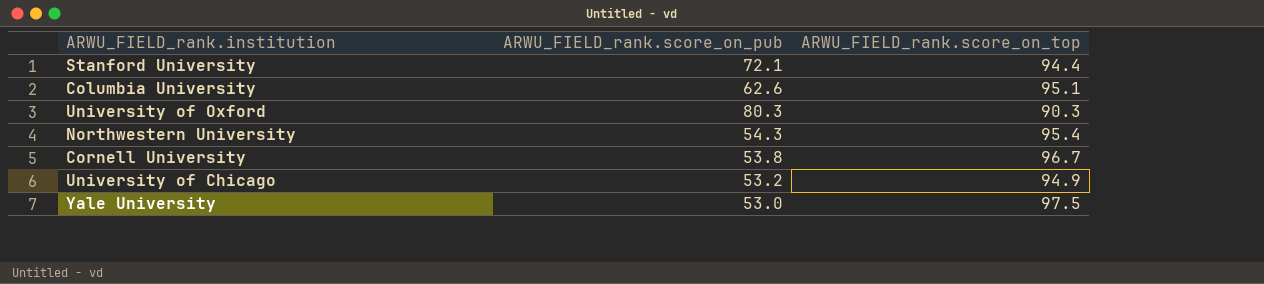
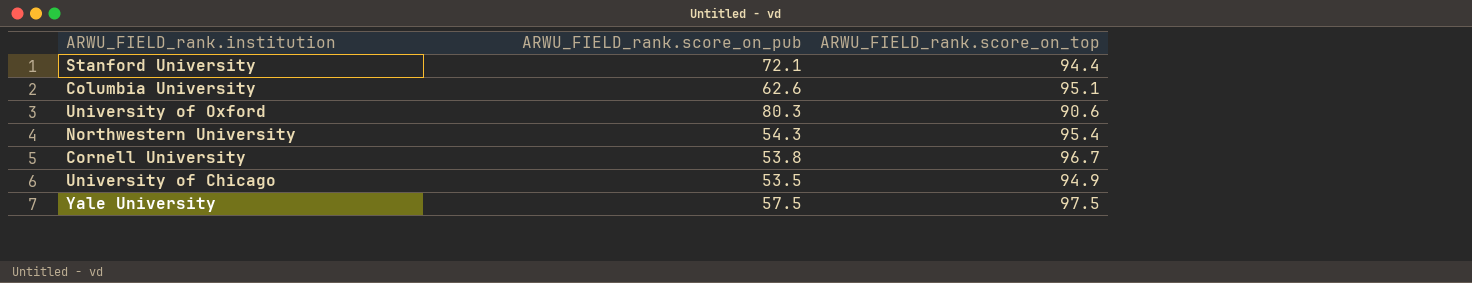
University of Oxford | ARWU_FIELD_rank.score_on_top: 90.3 -> 90.6
University of Chicago | ARWU_FIELD_rank.score_on_pub: 53.2 -> 53.5
Yale University | ARWU_FIELD_rank.score_on_pub: 53.0 -> 57.5

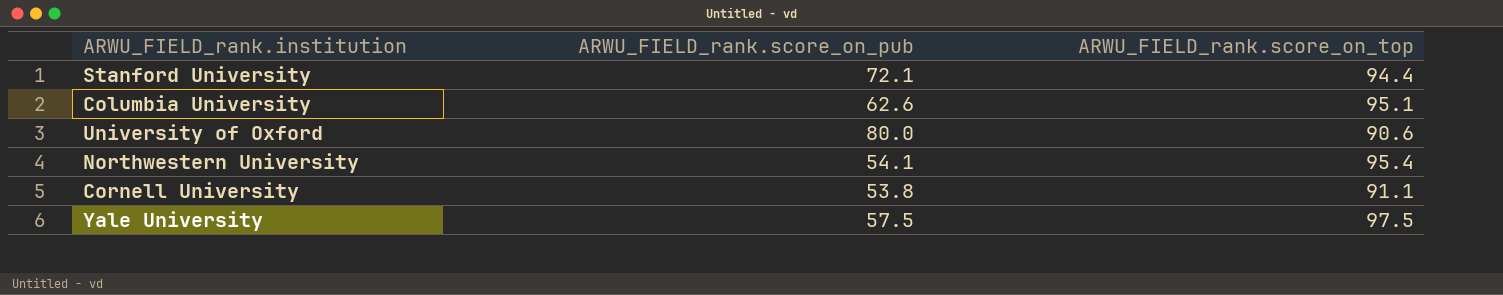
row University of Chicago: 53.5 | 94.9 -> none
University of Oxford | ARWU_FIELD_rank.score_on_pub: 80.3 -> 80.0
Northwestern University | ARWU_FIELD_rank.score_on_pub: 54.3 -> 54.1
Cornell University | ARWU_FIELD_rank.score_on_top: 96.7 -> 91.1

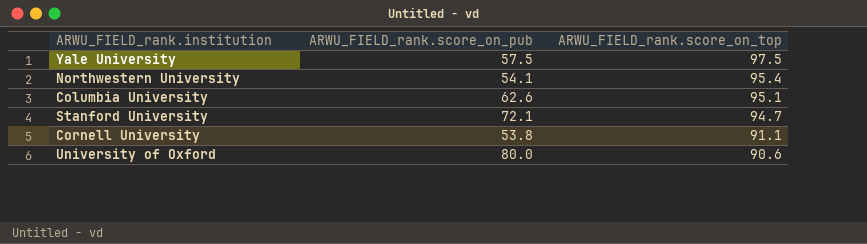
row order: none -> ARWU_FIELD_rank.score_on_top descending
Stanford University | ARWU_FIELD_rank.score_on_top: 94.4 -> 94.7

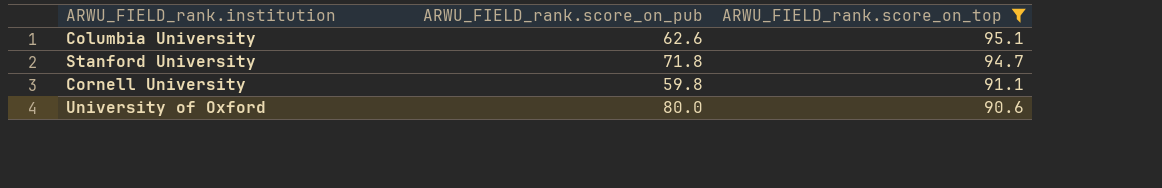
filter: none -> ARWU_FIELD_rank.score_on_top <= 95.1
Stanford University | ARWU_FIELD_rank.score_on_pub: 72.1 -> 71.8
Cornell University | ARWU_FIELD_rank.score_on_pub: 53.8 -> 59.8

